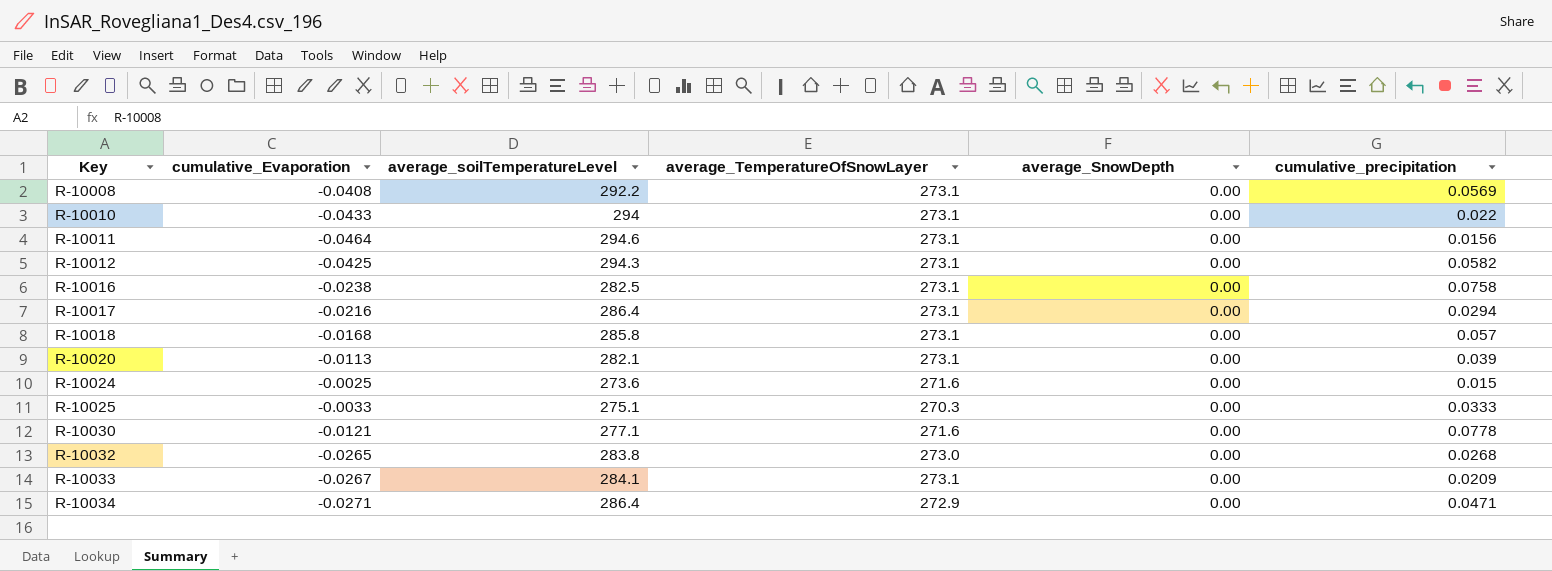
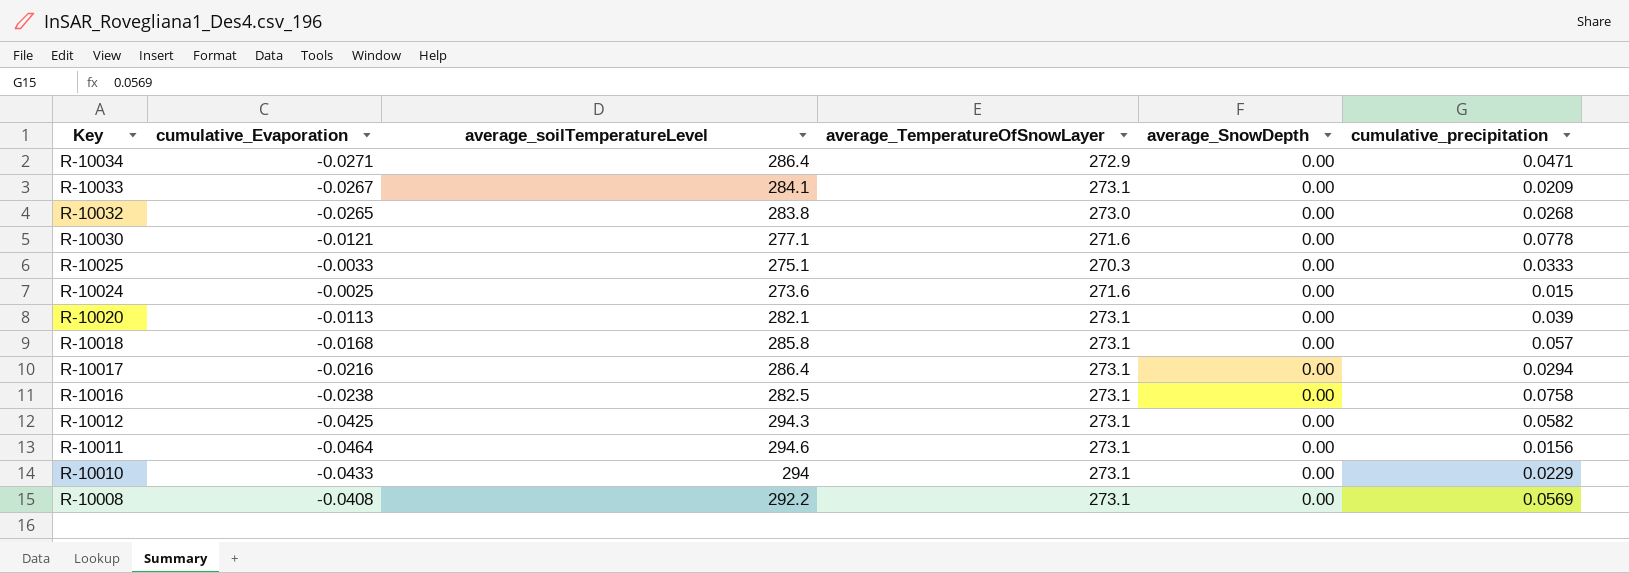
row order: Key ascending -> Key descending
R-10010 | cumulative_precipitation: 0.022 -> 0.0229

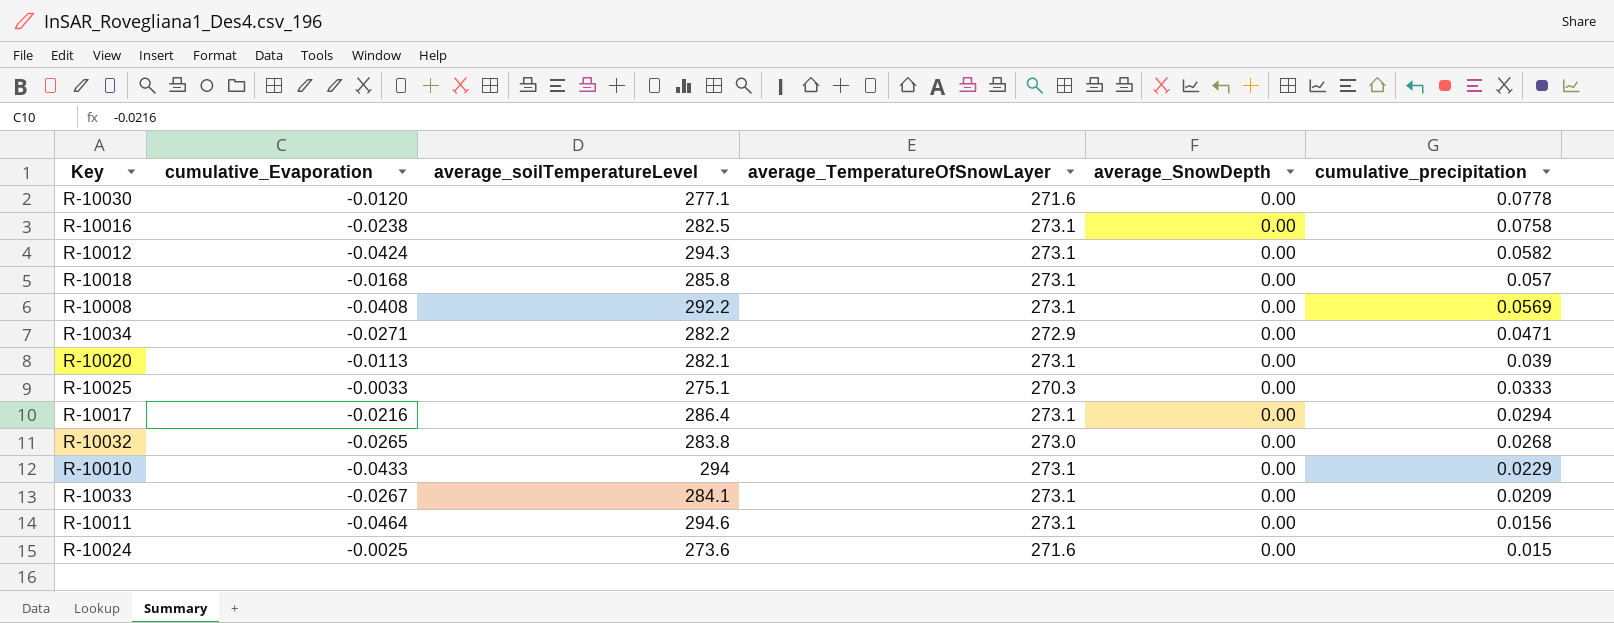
row order: Key descending -> cumulative_precipitation descending
R-10030 | cumulative_Evaporation: -0.0121 -> -0.0120
R-10012 | cumulative_Evaporation: -0.0425 -> -0.0424
R-10034 | average_soilTemperatureLevel: 286.4 -> 282.2

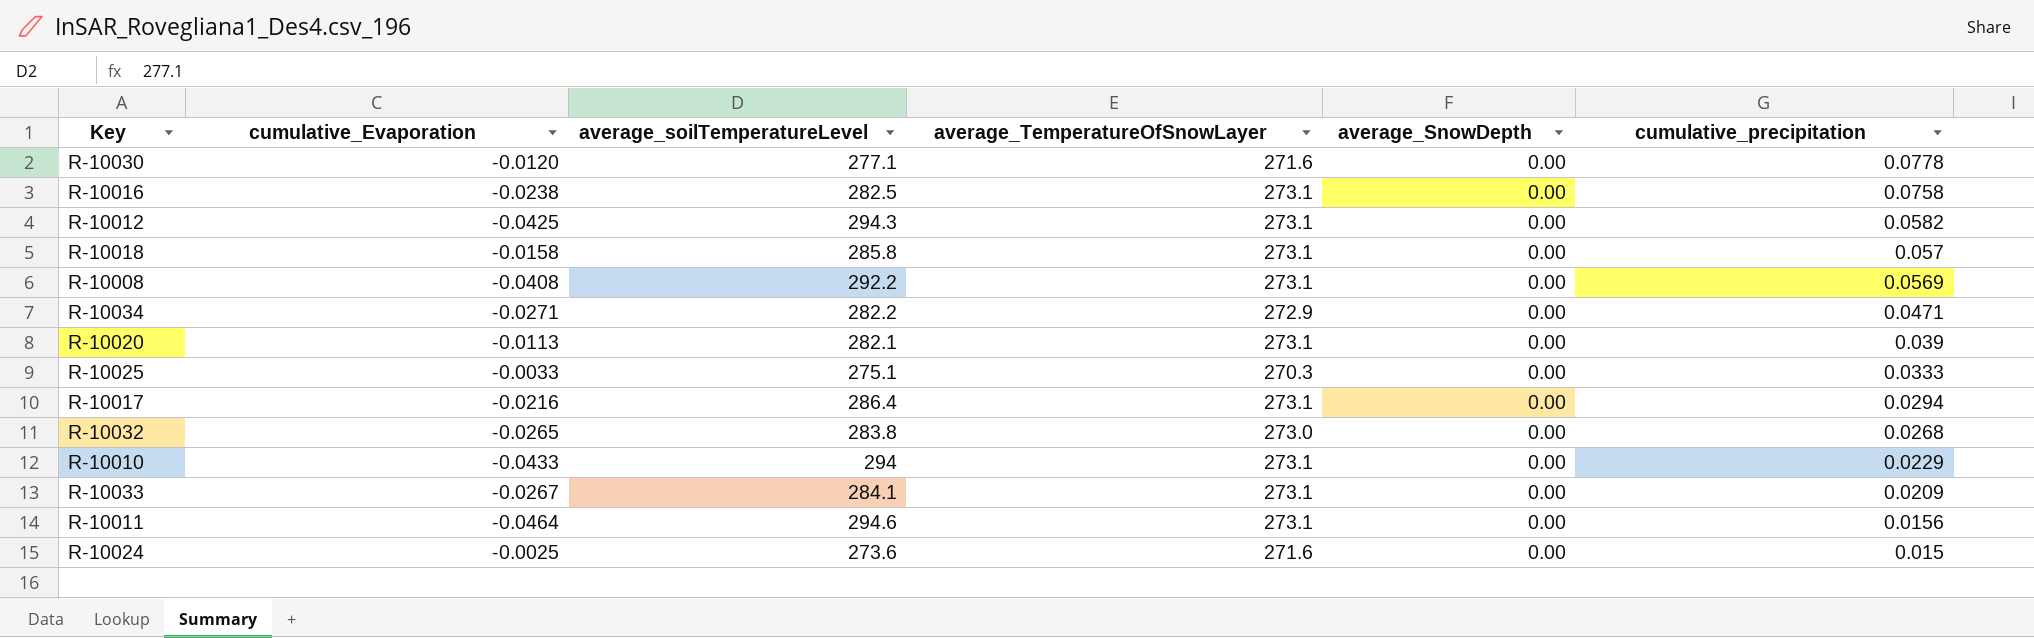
R-10012 | cumulative_Evaporation: -0.0424 -> -0.0425
R-10018 | cumulative_Evaporation: -0.0168 -> -0.0158

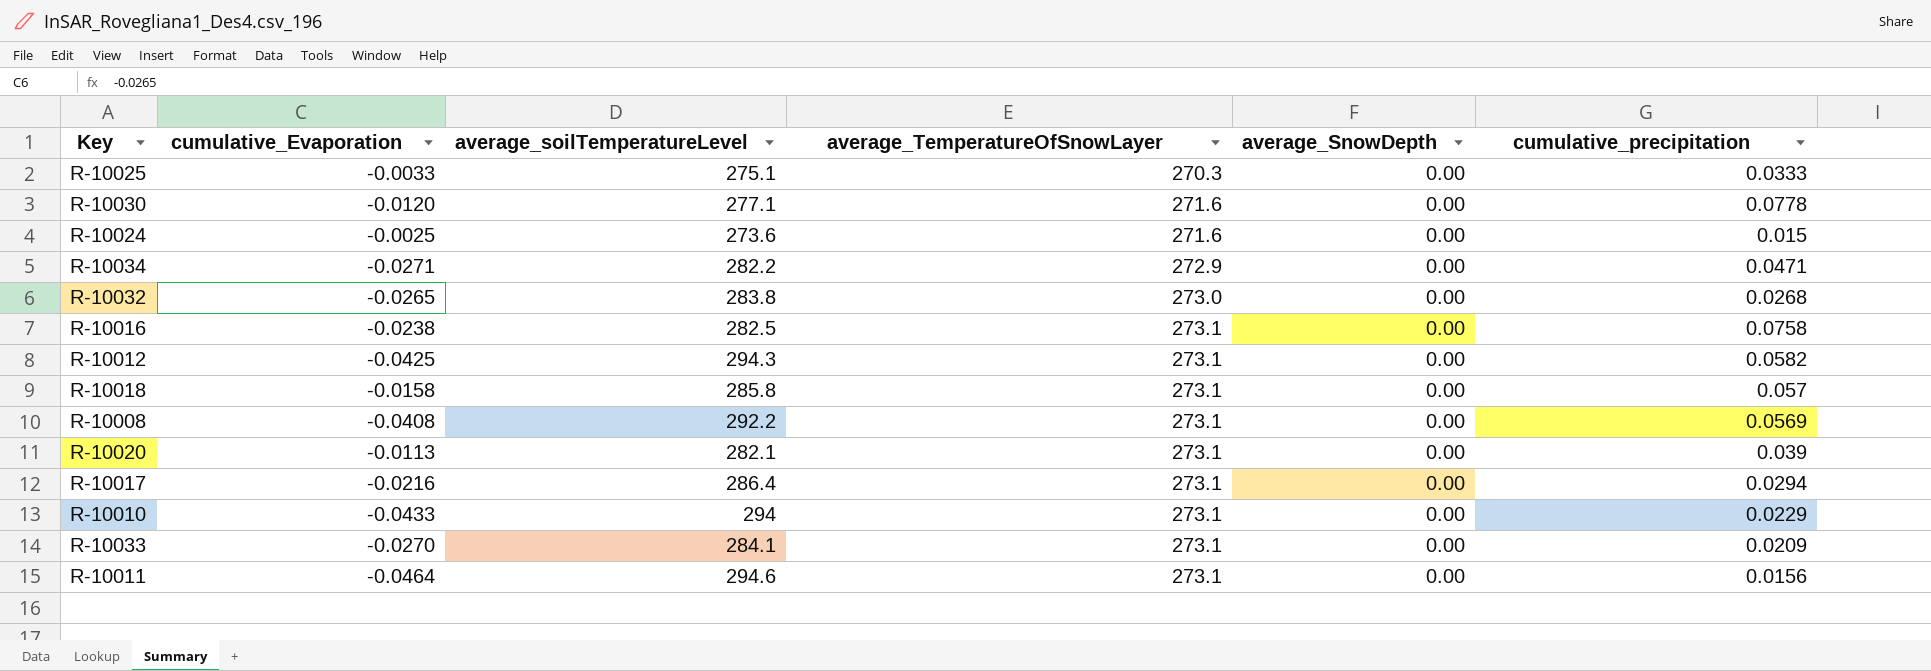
row order: cumulative_precipitation descending -> average_TemperatureOfSnowLayer ascending
R-10033 | cumulative_Evaporation: -0.0267 -> -0.0270

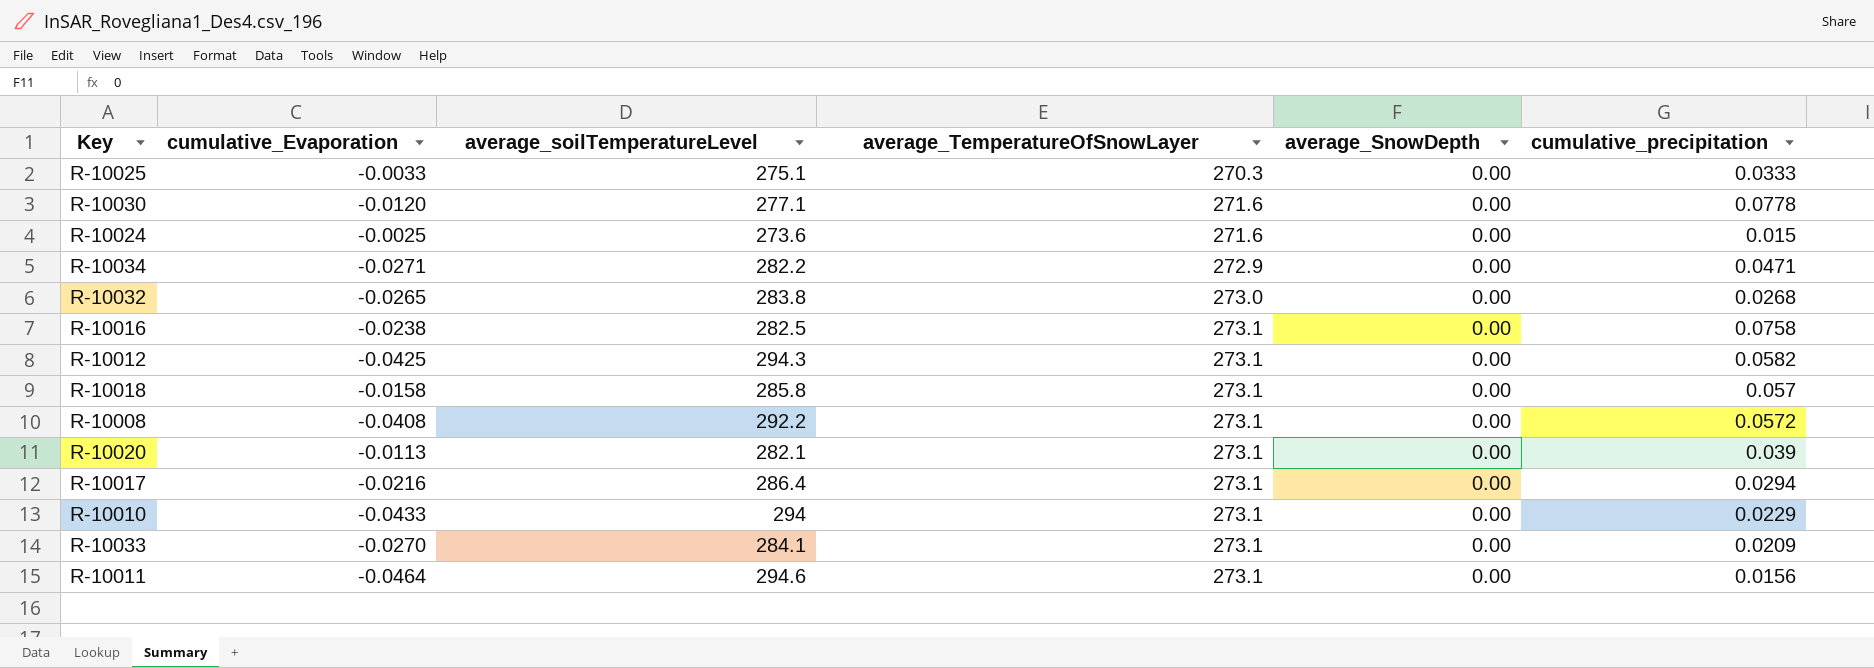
R-10008 | cumulative_precipitation: 0.0569 -> 0.0572

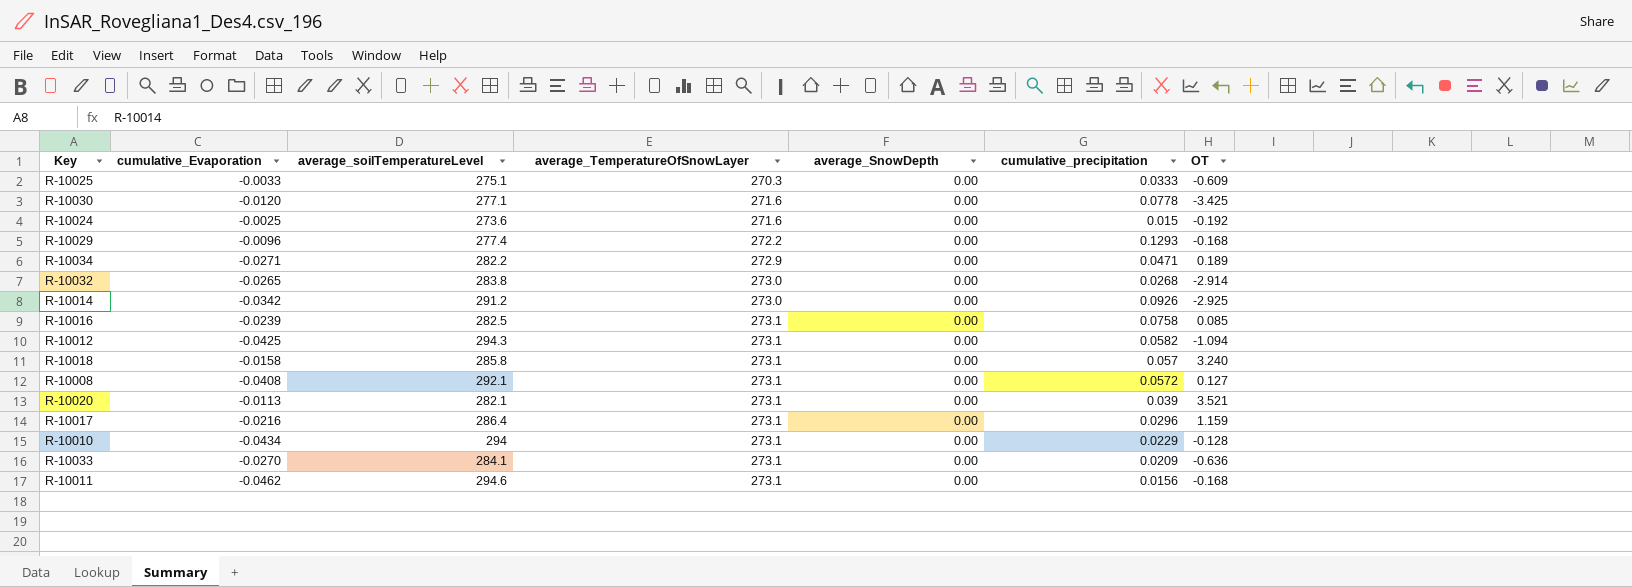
column OT | position: none -> 7
row R-10029: none -> -0.0096 | 277.4 | 272.2 | 0.00 | 0.1293 | -0.168
row R-10014: none -> -0.0342 | 291.2 | 273.0 | 0.00 | 0.0926 | -2.925
R-10016 | cumulative_Evaporation: -0.0238 -> -0.0239
R-10008 | average_soilTemperatureLevel: 292.2 -> 292.1
R-10017 | cumulative_precipitation: 0.0294 -> 0.0296
R-10010 | cumulative_Evaporation: -0.0433 -> -0.0434
R-10011 | cumulative_Evaporation: -0.0464 -> -0.0462

